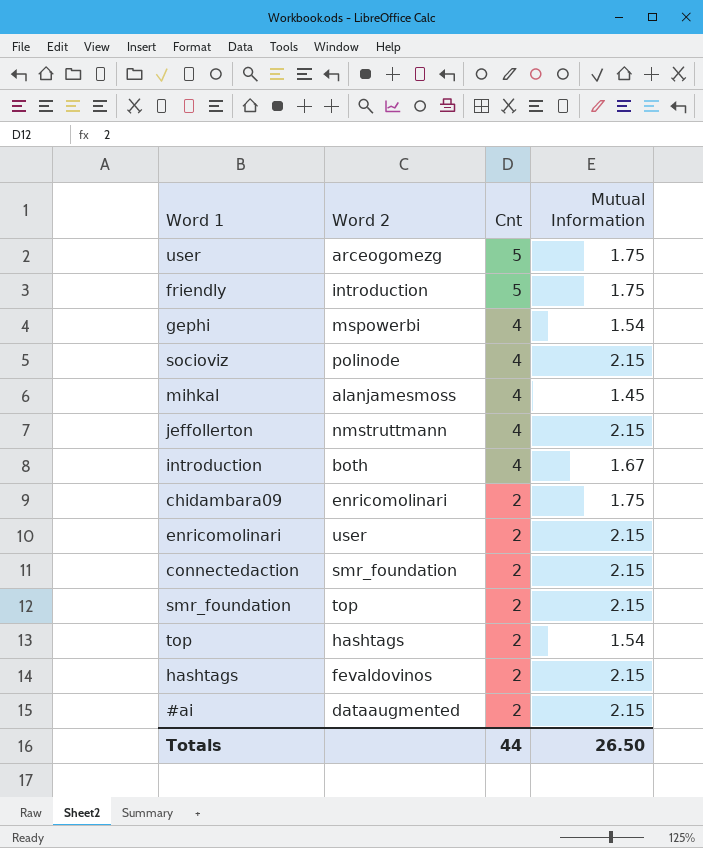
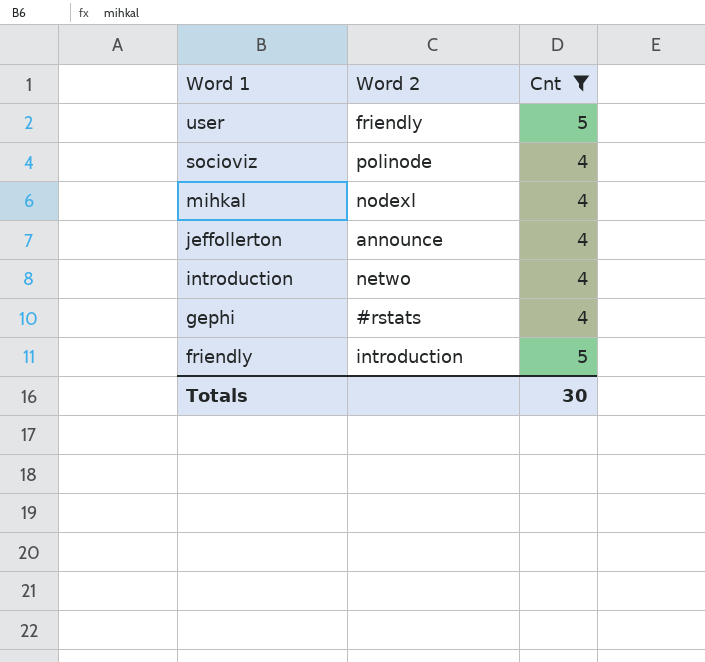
filter: none -> Cnt != 2
row order: Cnt descending -> Word 1 descending
column Mutual Information | position: 4 -> none
user | Word 2: arceogomezg -> friendly
mihkal | Word 2: alanjamesmoss -> nodexl
jeffollerton | Word 2: nmstruttmann -> announce
introduction | Word 2: both -> netwo
gephi | Word 2: mspowerbi -> #rstats
Totals | Cnt: 44 -> 30

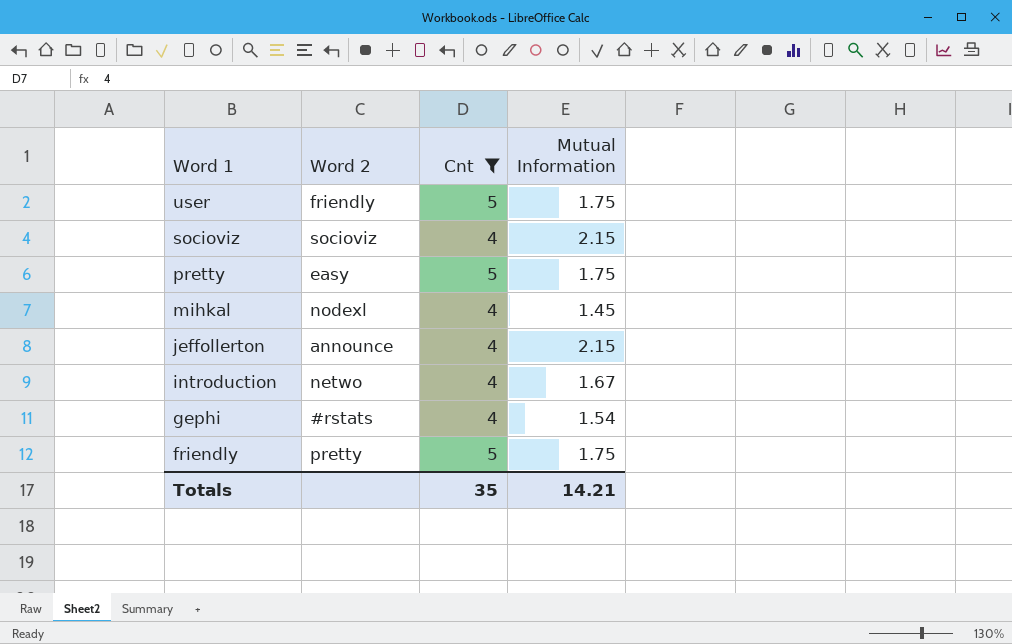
column Mutual Information | position: none -> 4
socioviz | Word 2: polinode -> socioviz
row pretty: none -> easy | 5 | 1.75
friendly | Word 2: introduction -> pretty
Totals | Cnt: 30 -> 35

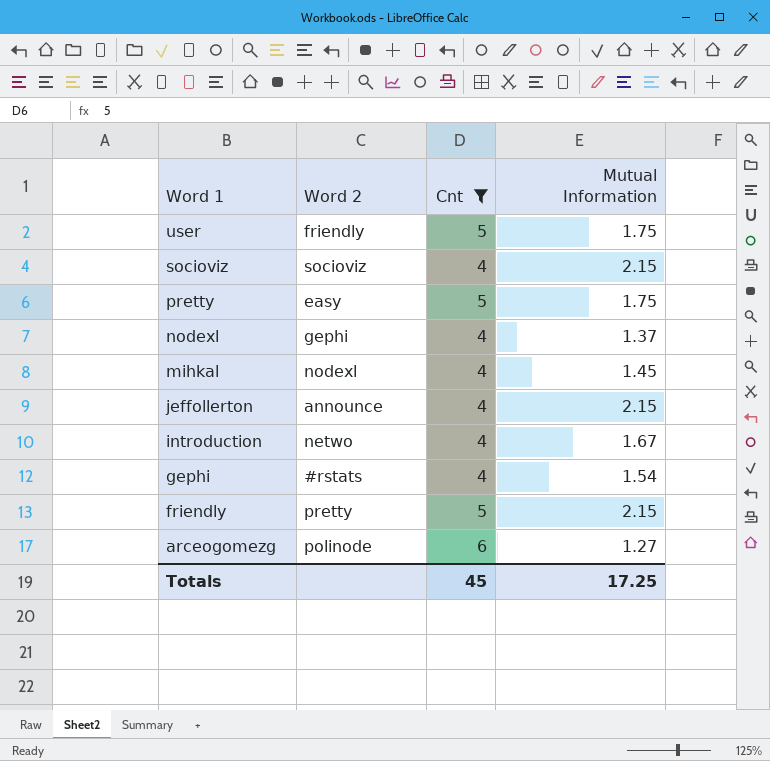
row nodexl: none -> gephi | 4 | 1.37
friendly | Mutual Information: 1.75 -> 2.15
row arceogomezg: none -> polinode | 6 | 1.27
Totals | Cnt: 35 -> 45
Totals | Mutual Information: 14.21 -> 17.25

